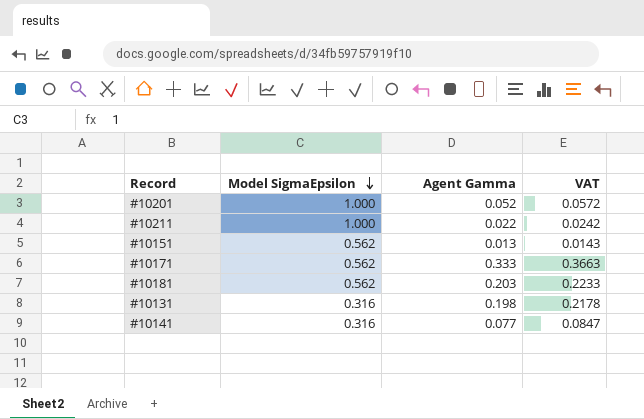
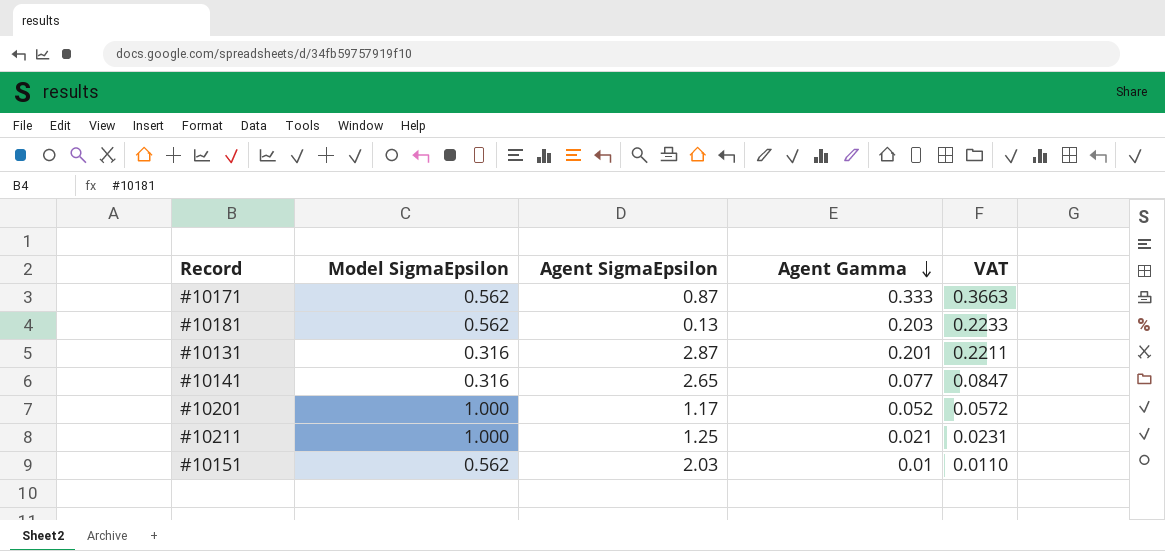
row order: Model SigmaEpsilon descending -> Agent Gamma descending
column Agent SigmaEpsilon | position: none -> 3
#10131 | Agent Gamma: 0.198 -> 0.201
#10131 | VAT: 0.2178 -> 0.2211
#10211 | Agent Gamma: 0.022 -> 0.021
#10211 | VAT: 0.0242 -> 0.0231
#10151 | Agent Gamma: 0.013 -> 0.01
#10151 | VAT: 0.0143 -> 0.0110

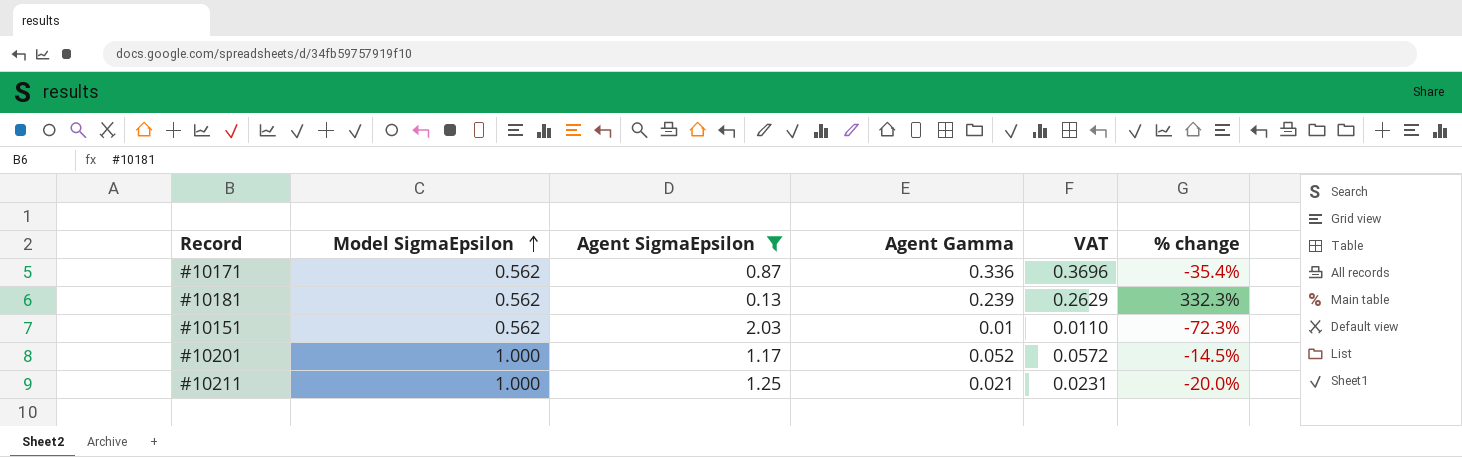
filter: none -> Agent SigmaEpsilon <= 2.03
row order: Agent Gamma descending -> Model SigmaEpsilon ascending
column % change | formula: none -> ([Model SigmaEpsilon] - [Agent SigmaEpsilon]) / [Agent SigmaEpsilon]
#10171 | Agent Gamma: 0.333 -> 0.336
#10171 | VAT: 0.3663 -> 0.3696
#10181 | Agent Gamma: 0.203 -> 0.239
#10181 | VAT: 0.2233 -> 0.2629

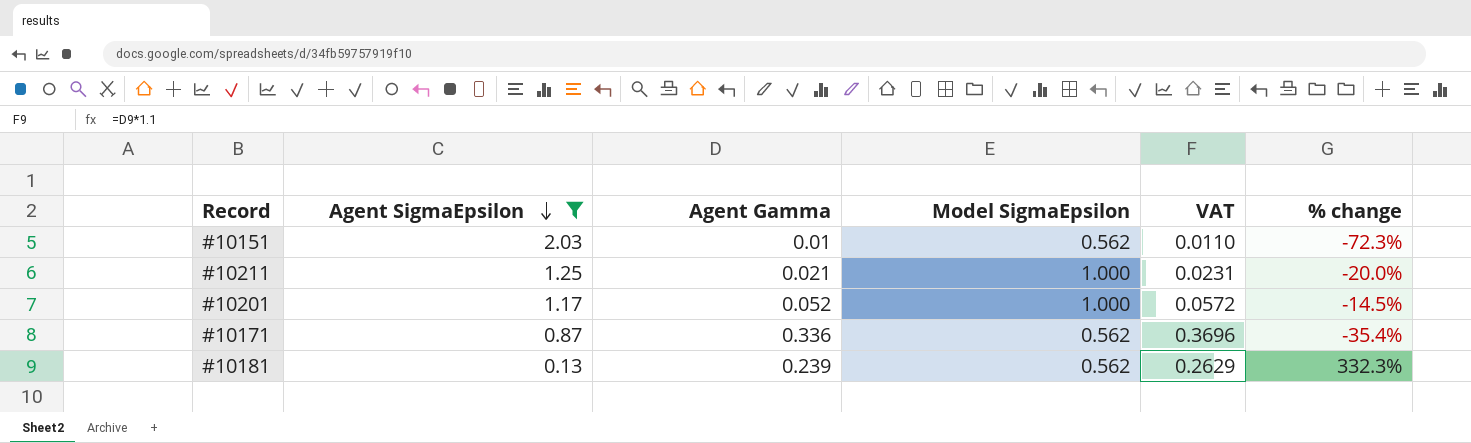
row order: Model SigmaEpsilon ascending -> Agent SigmaEpsilon descending
column Model SigmaEpsilon | position: 2 -> 4

